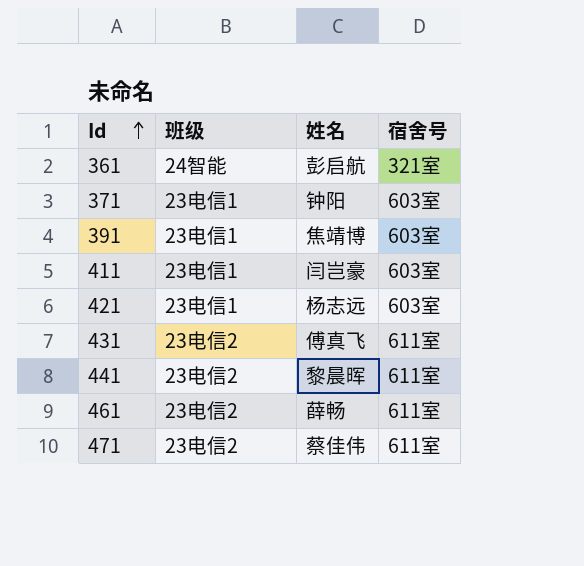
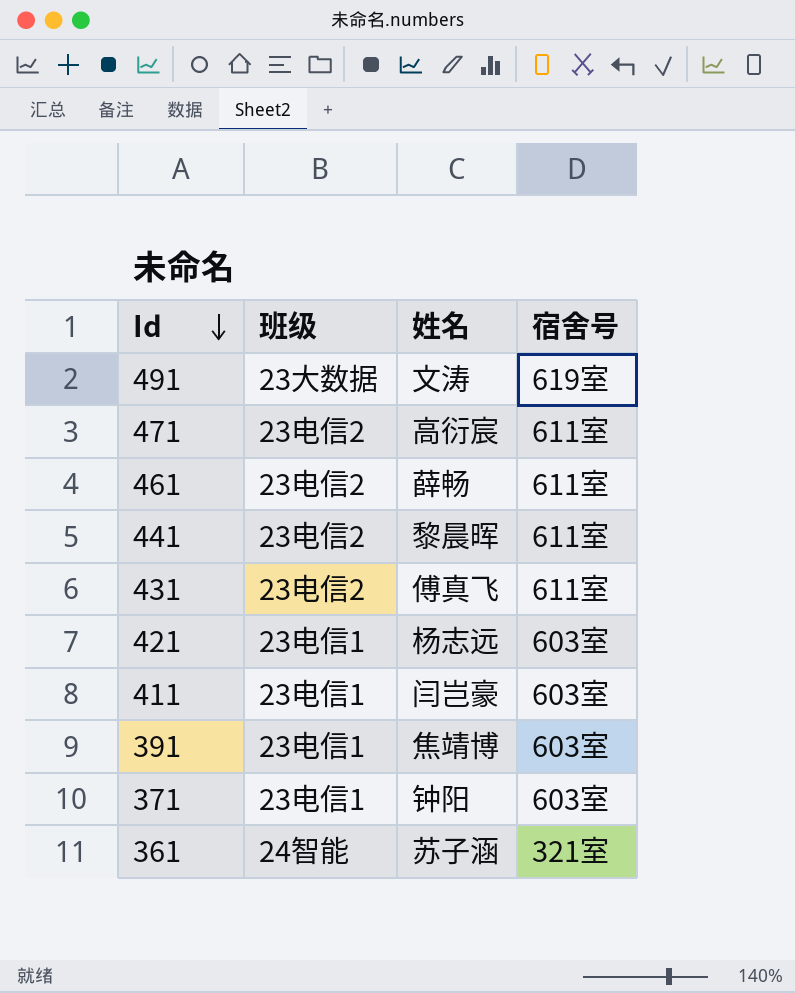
row order: Id ascending -> Id descending
row 491: none -> 23大数据 | 文涛 | 619室
471 | 姓名: 蔡佳伟 -> 高衍宸
361 | 姓名: 彭启航 -> 苏子涵

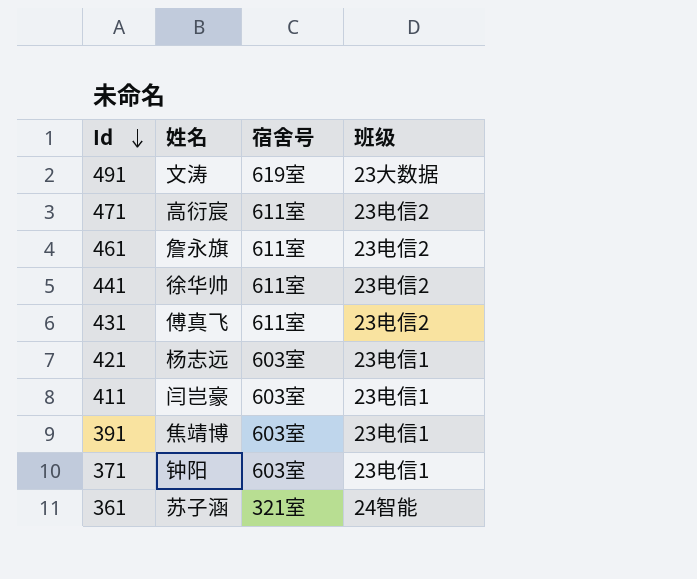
column 班级 | position: 2 -> 4
461 | 姓名: 薛畅 -> 詹永旗
441 | 姓名: 黎晨晖 -> 徐华帅

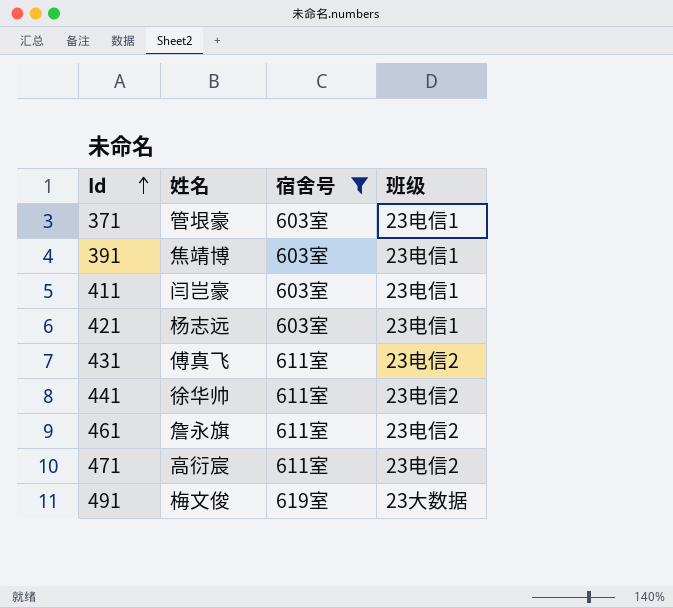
filter: none -> 宿舍号 != 321室
row order: Id descending -> Id ascending
371 | 姓名: 钟阳 -> 管垠豪
491 | 姓名: 文涛 -> 梅文俊

